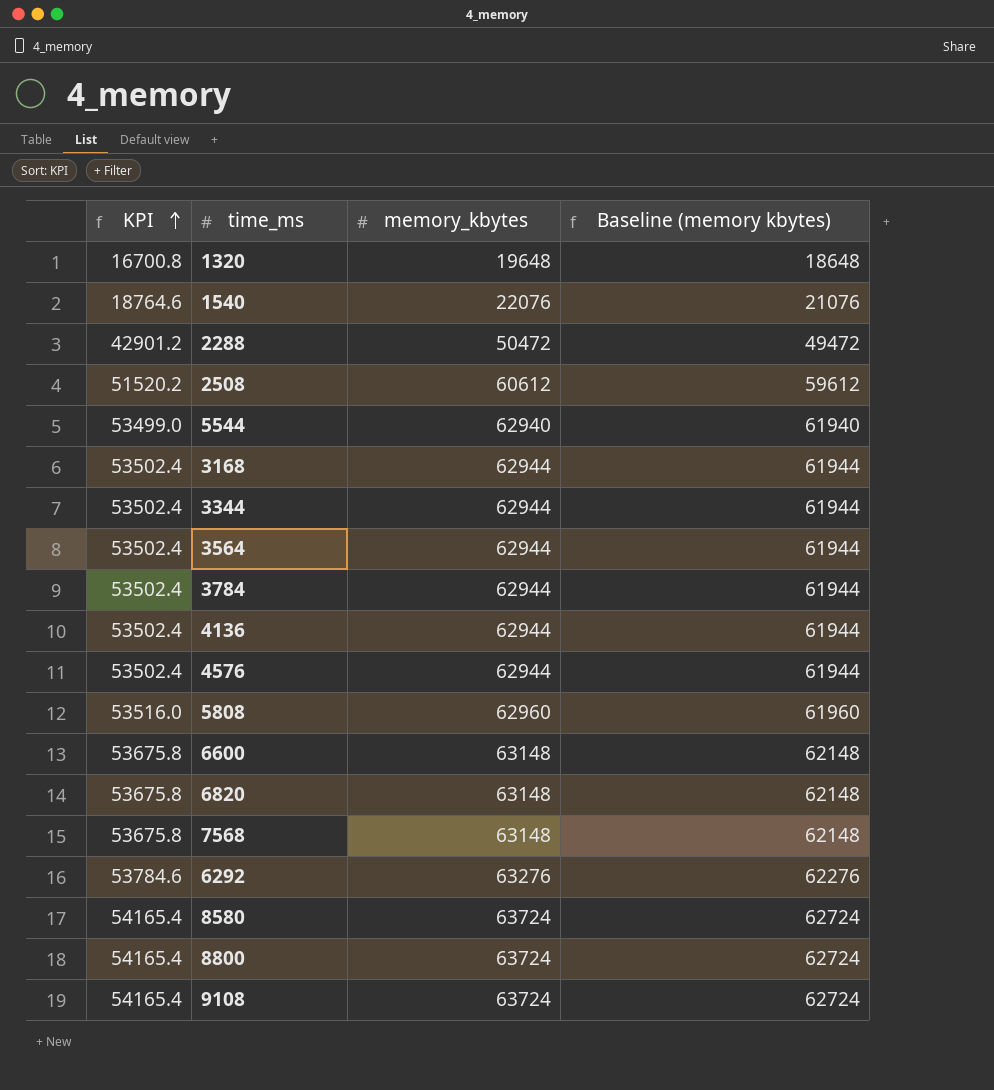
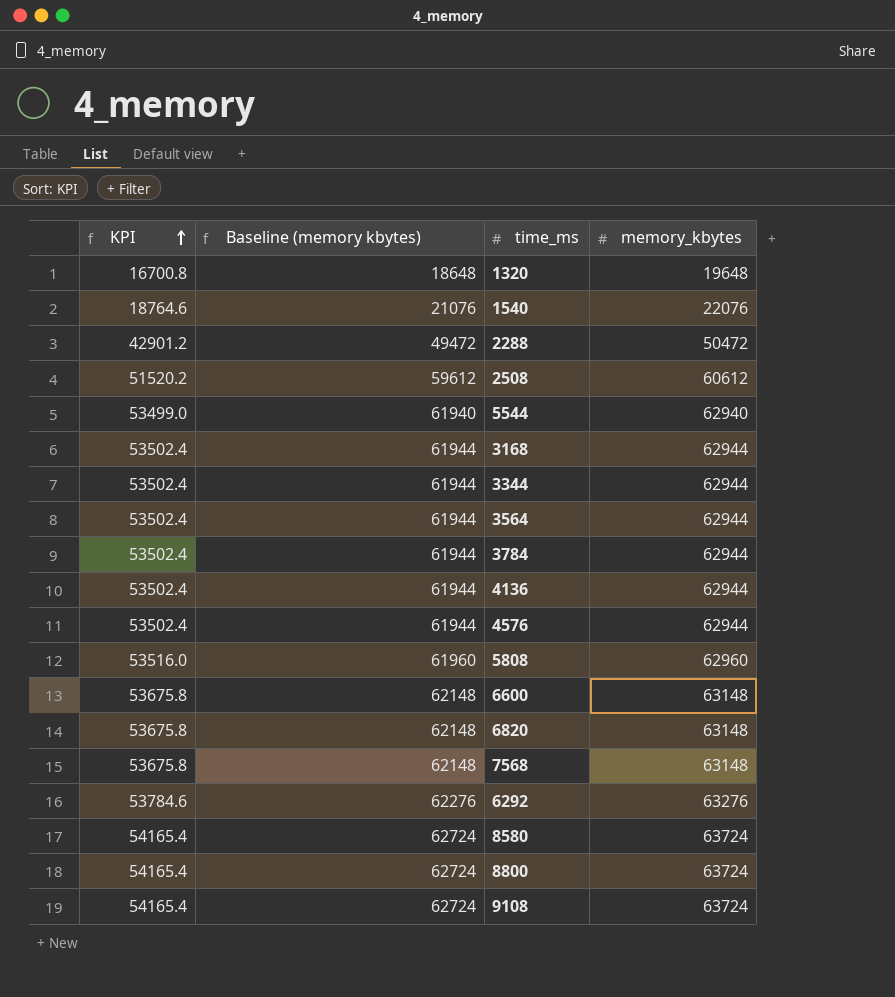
column Baseline (memory kbytes) | position: 4 -> 2

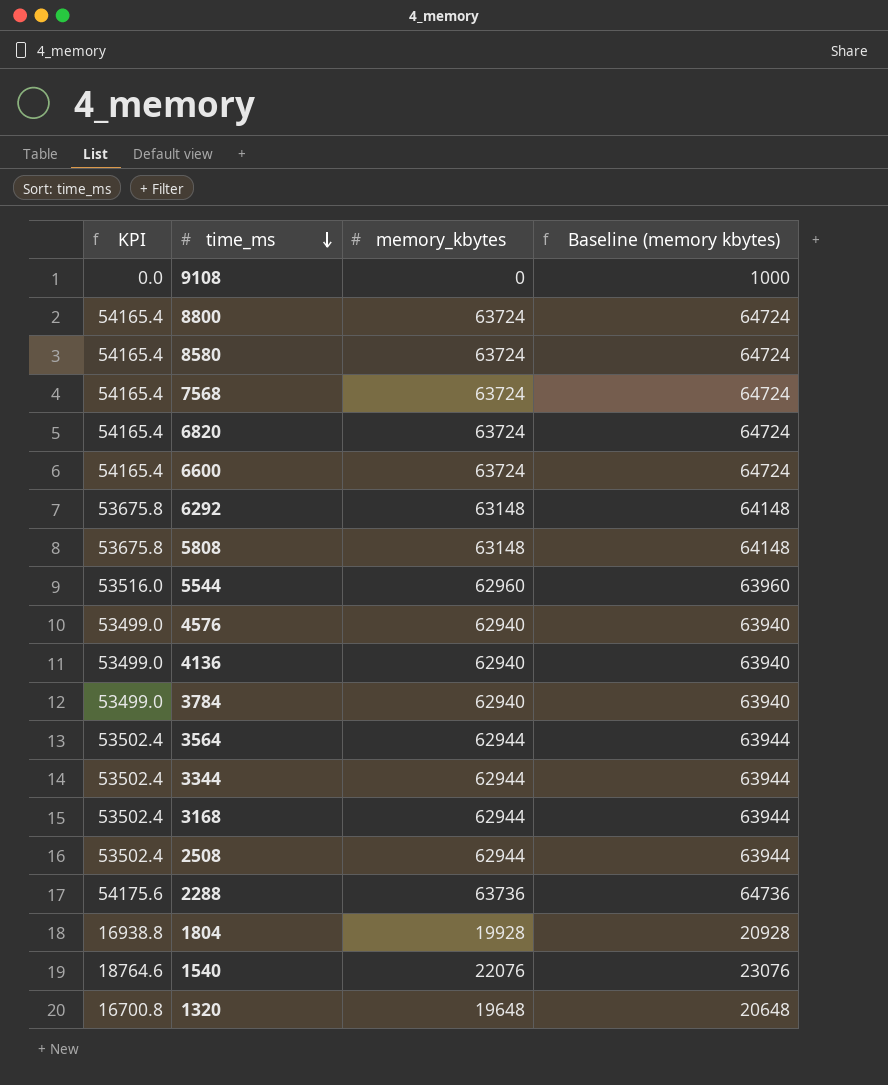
row order: KPI ascending -> time_ms descending
column Baseline (memory kbytes) | formula: [memory_kbytes] - 1000 -> [memory_kbytes] + 1000
column Baseline (memory kbytes) | position: 2 -> 4
9108 | KPI: 54165.4 -> 0.0
9108 | memory_kbytes: 63724 -> 0
7568 | KPI: 53675.8 -> 54165.4
7568 | memory_kbytes: 63148 -> 63724
6820 | KPI: 53675.8 -> 54165.4
6820 | memory_kbytes: 63148 -> 63724
6600 | KPI: 53675.8 -> 54165.4
6600 | memory_kbytes: 63148 -> 63724
6292 | KPI: 53784.6 -> 53675.8
6292 | memory_kbytes: 63276 -> 63148
5808 | KPI: 53516.0 -> 53675.8
5808 | memory_kbytes: 62960 -> 63148
5544 | KPI: 53499.0 -> 53516.0
5544 | memory_kbytes: 62940 -> 62960
4576 | KPI: 53502.4 -> 53499.0
4576 | memory_kbytes: 62944 -> 62940
4136 | KPI: 53502.4 -> 53499.0
4136 | memory_kbytes: 62944 -> 62940
3784 | KPI: 53502.4 -> 53499.0
3784 | memory_kbytes: 62944 -> 62940
2508 | KPI: 51520.2 -> 53502.4
2508 | memory_kbytes: 60612 -> 62944
2288 | KPI: 42901.2 -> 54175.6
2288 | memory_kbytes: 50472 -> 63736
row 1804: none -> 16938.8 | 19928 | 20928

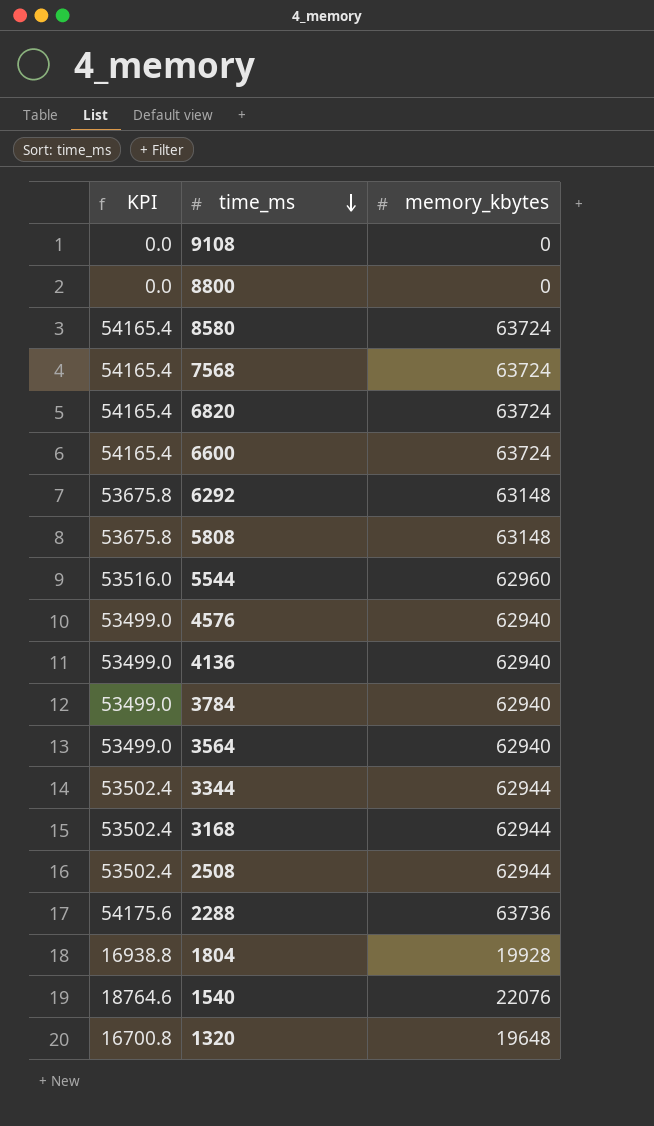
column Baseline (memory kbytes) | formula: [memory_kbytes] + 1000 -> none
8800 | KPI: 54165.4 -> 0.0
8800 | memory_kbytes: 63724 -> 0
3564 | KPI: 53502.4 -> 53499.0
3564 | memory_kbytes: 62944 -> 62940

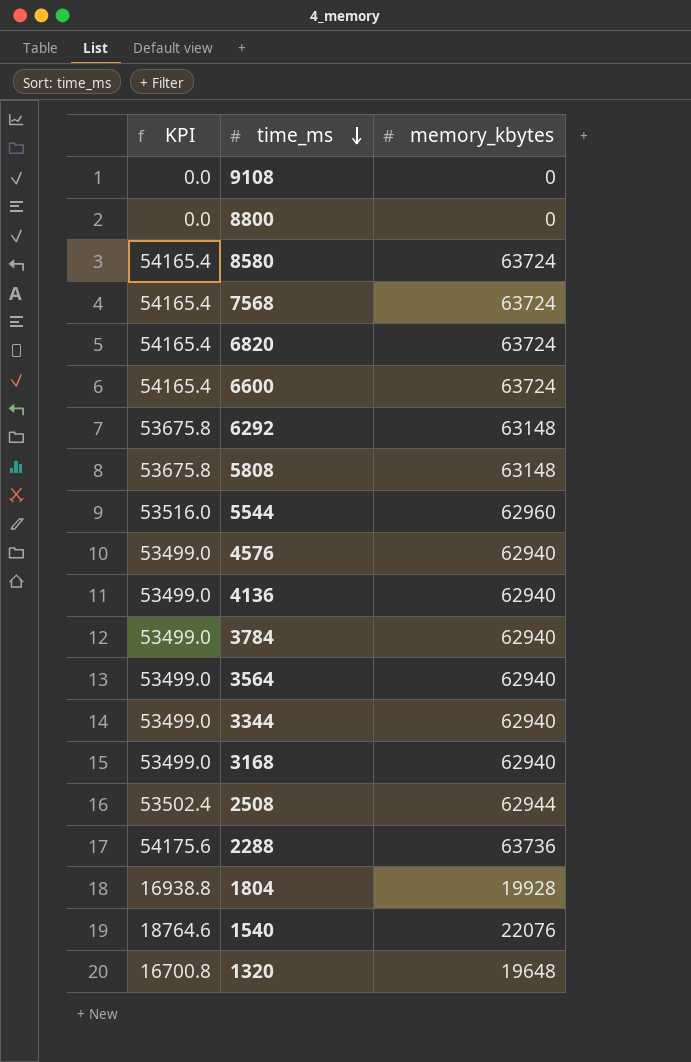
3344 | KPI: 53502.4 -> 53499.0
3344 | memory_kbytes: 62944 -> 62940
3168 | KPI: 53502.4 -> 53499.0
3168 | memory_kbytes: 62944 -> 62940

